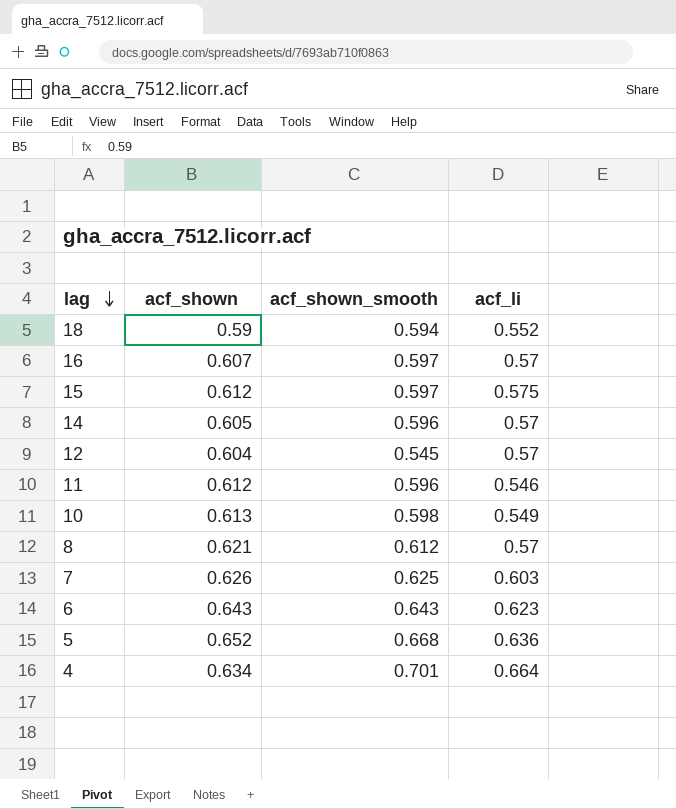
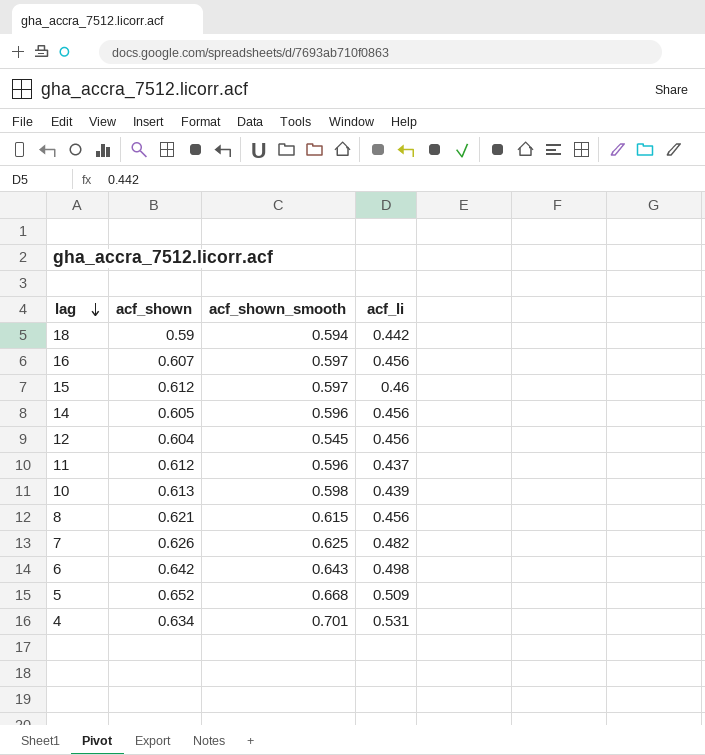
18 | acf_li: 0.552 -> 0.442
16 | acf_li: 0.57 -> 0.456
15 | acf_li: 0.575 -> 0.46
14 | acf_li: 0.57 -> 0.456
12 | acf_li: 0.57 -> 0.456
11 | acf_li: 0.546 -> 0.437
10 | acf_li: 0.549 -> 0.439
8 | acf_shown_smooth: 0.612 -> 0.615
8 | acf_li: 0.57 -> 0.456
7 | acf_li: 0.603 -> 0.482
6 | acf_shown: 0.643 -> 0.642
6 | acf_li: 0.623 -> 0.498
5 | acf_li: 0.636 -> 0.509
4 | acf_li: 0.664 -> 0.531

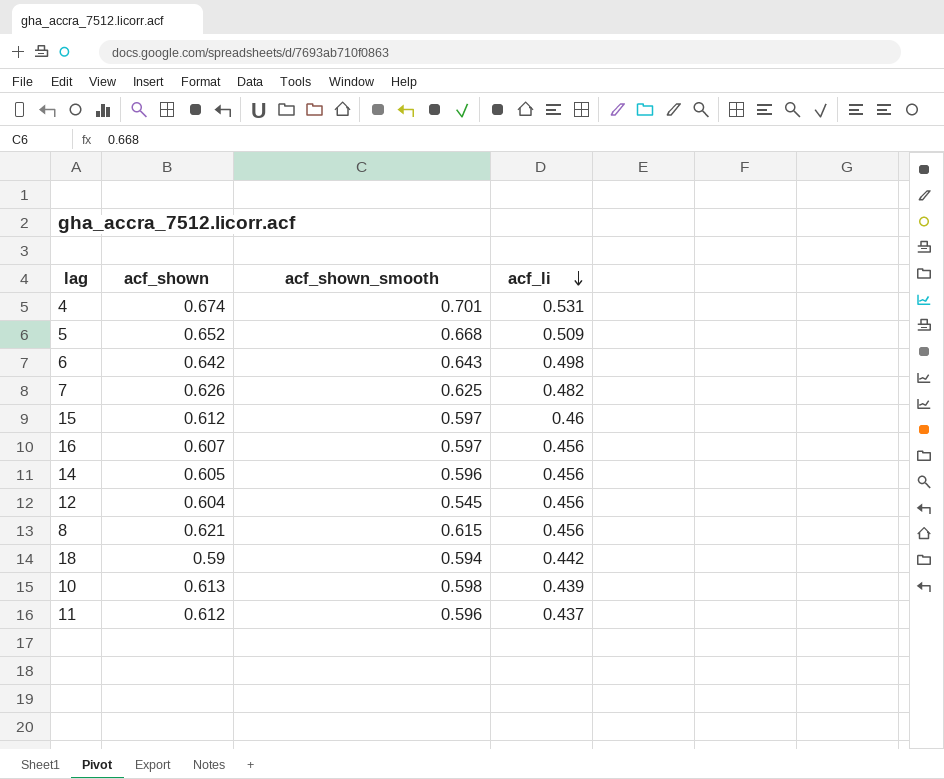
row order: lag descending -> acf_li descending
4 | acf_shown: 0.634 -> 0.674

